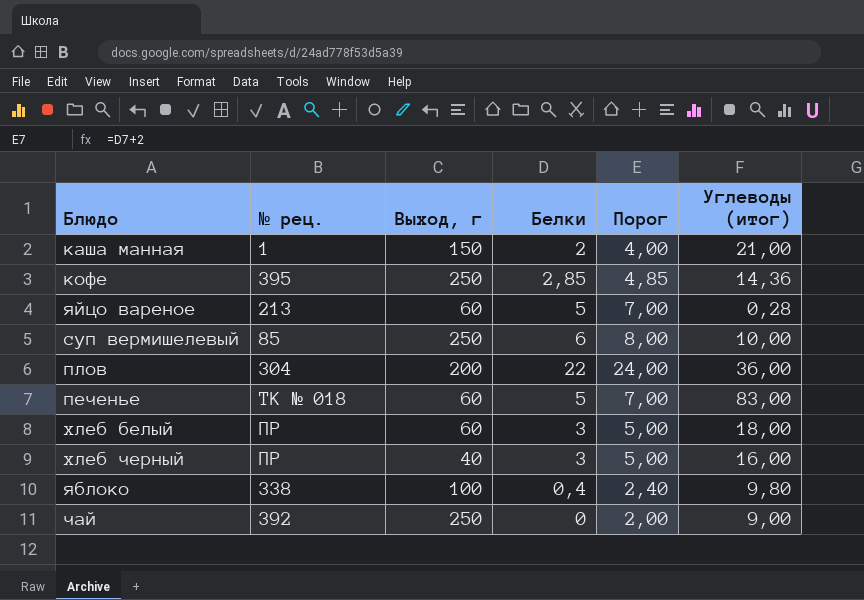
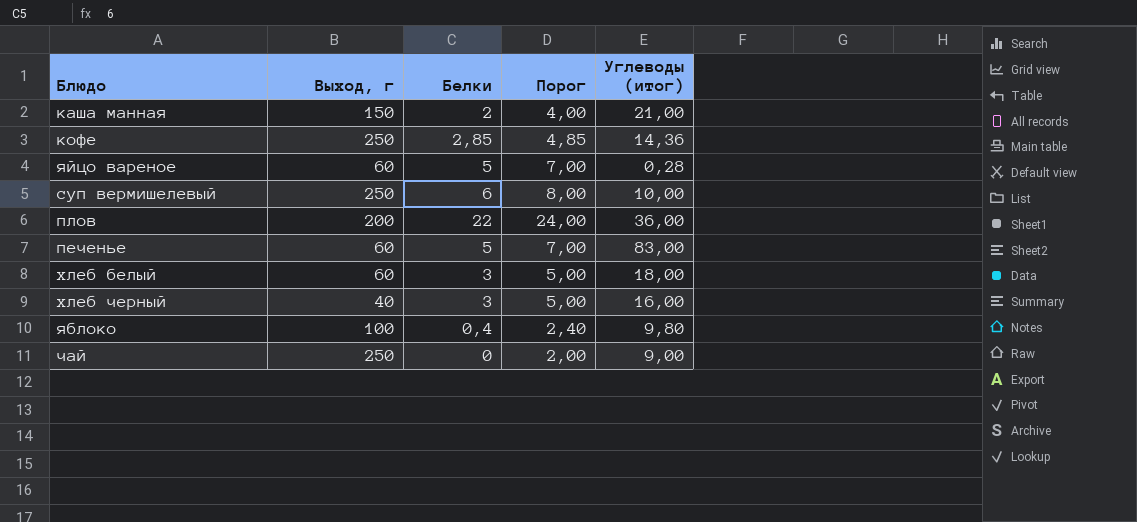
column № рец. | position: 2 -> none

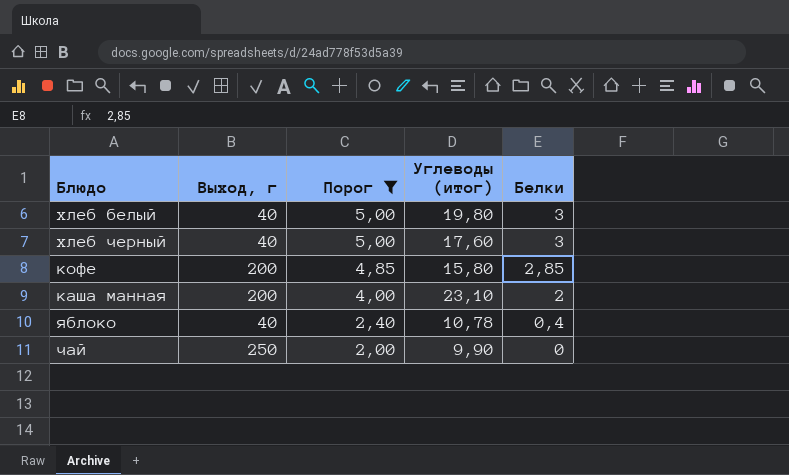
filter: none -> Порог <= 5,00
row order: none -> Порог descending
column Белки | position: 3 -> 5
хлеб белый | Выход, г: 60 -> 40
хлеб белый | Углеводы (итог): 18,00 -> 19,80
хлеб черный | Углеводы (итог): 16,00 -> 17,60
кофе | Выход, г: 250 -> 200
кофе | Углеводы (итог): 14,36 -> 15,80
каша манная | Выход, г: 150 -> 200
каша манная | Углеводы (итог): 21,00 -> 23,10
яблоко | Выход, г: 100 -> 40
яблоко | Углеводы (итог): 9,80 -> 10,78
чай | Углеводы (итог): 9,00 -> 9,90

